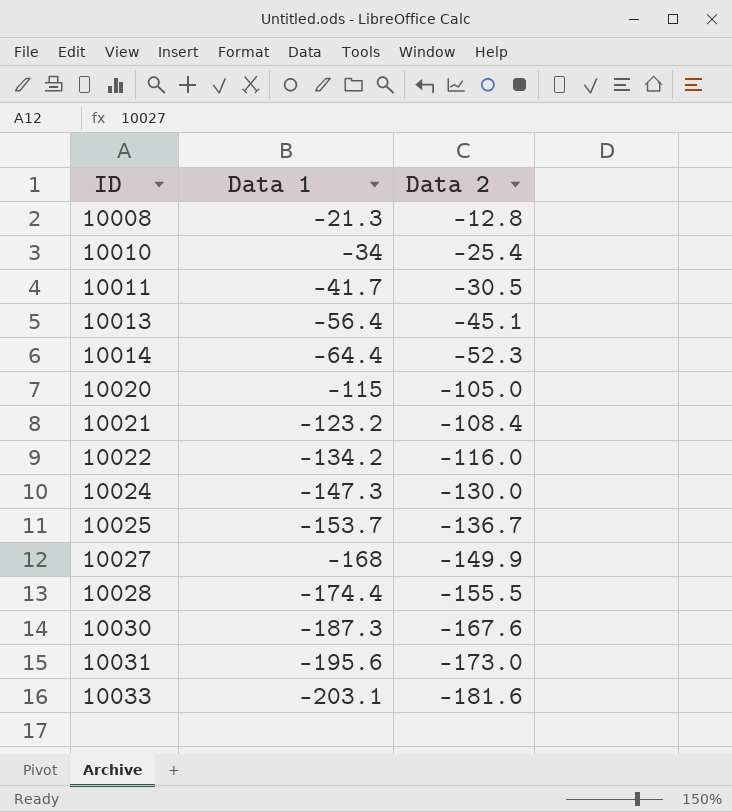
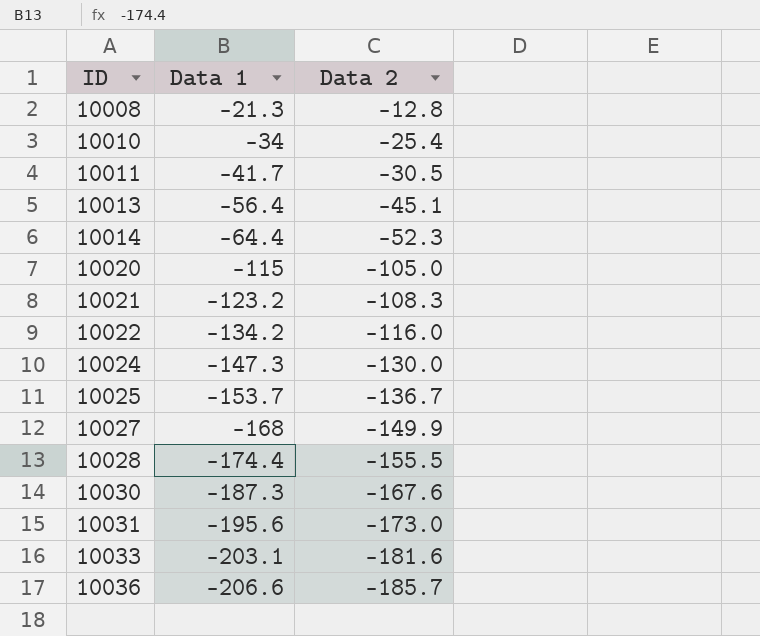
10021 | Data 2: -108.4 -> -108.3
row 10036: none -> -206.6 | -185.7

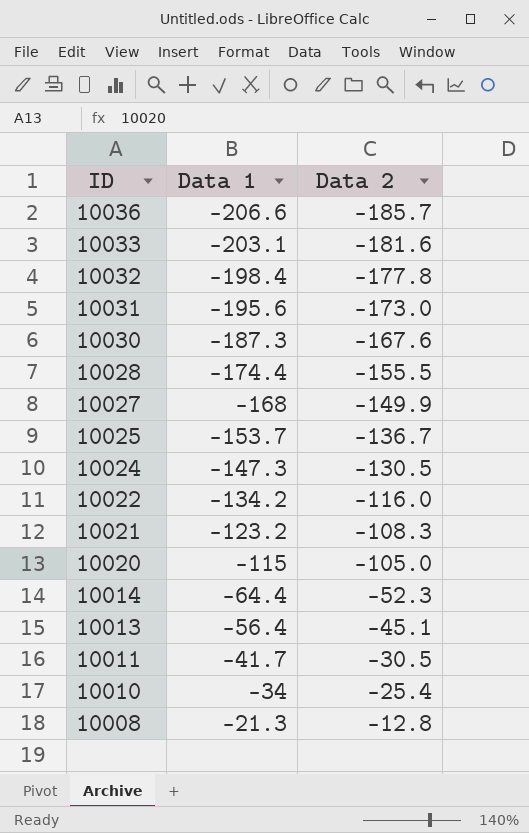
row order: ID ascending -> ID descending
row 10032: none -> -198.4 | -177.8
10024 | Data 2: -130.0 -> -130.5

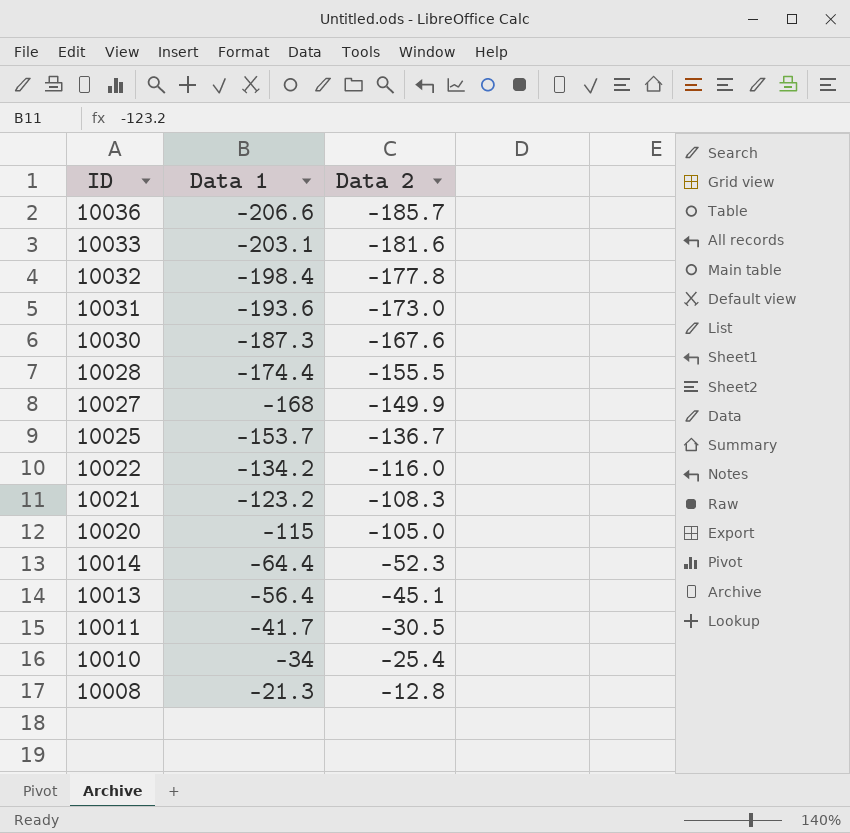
row 10024: -147.3 | -130.5 -> none
10031 | Data 1: -195.6 -> -193.6

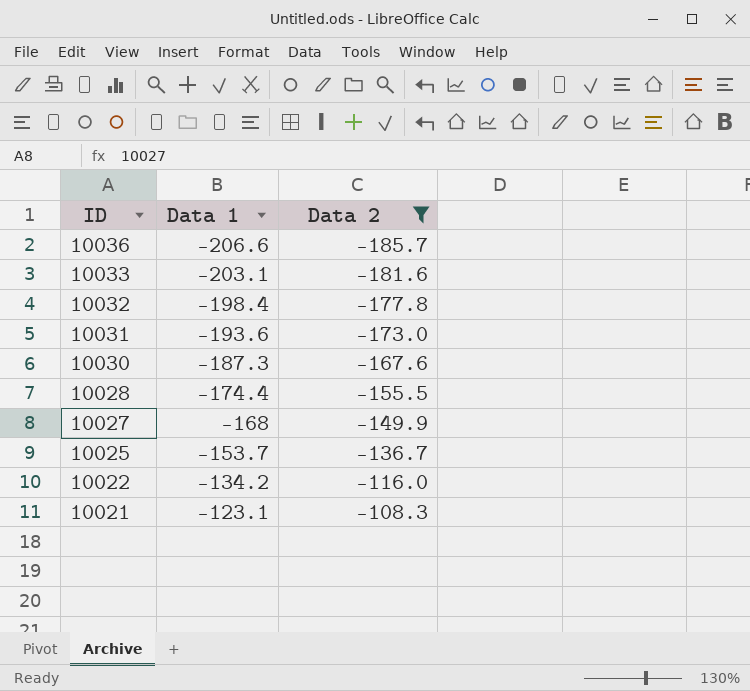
filter: none -> Data 2 <= -108.3
10021 | Data 1: -123.2 -> -123.1

